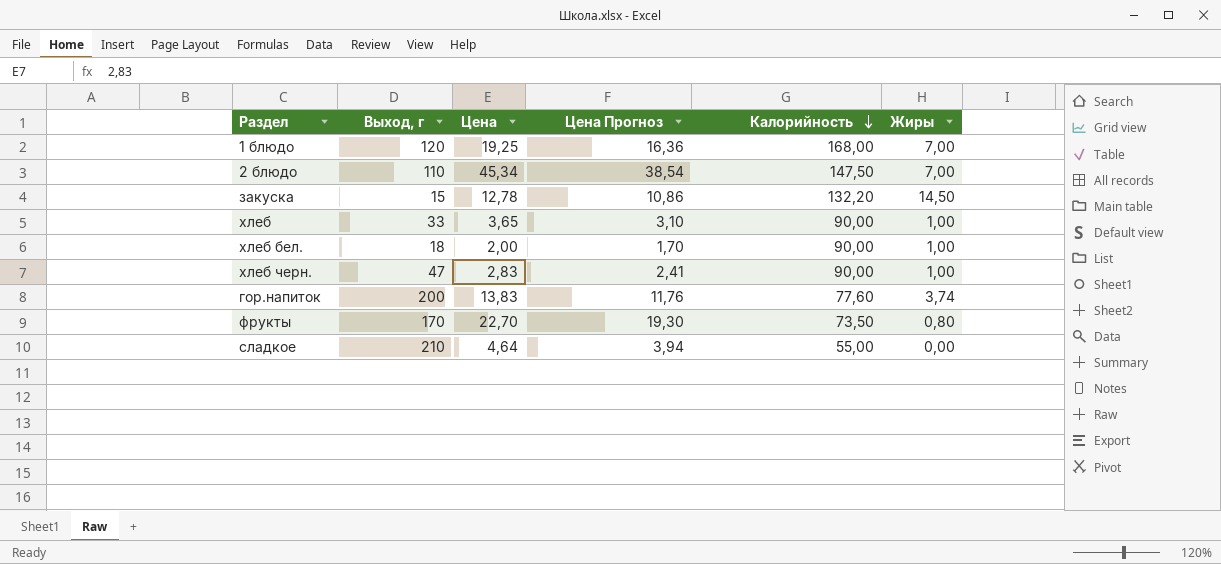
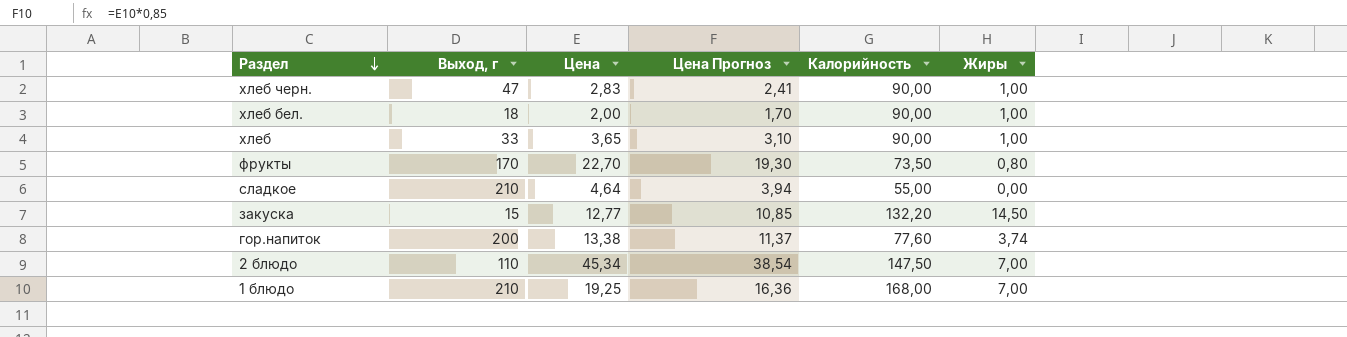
row order: Калорийность descending -> Раздел descending
закуска | Цена: 12,78 -> 12,77
закуска | Цена Прогноз: 10,86 -> 10,85
гор.напиток | Цена: 13,83 -> 13,38
гор.напиток | Цена Прогноз: 11,76 -> 11,37
1 блюдо | Выход, г: 120 -> 210

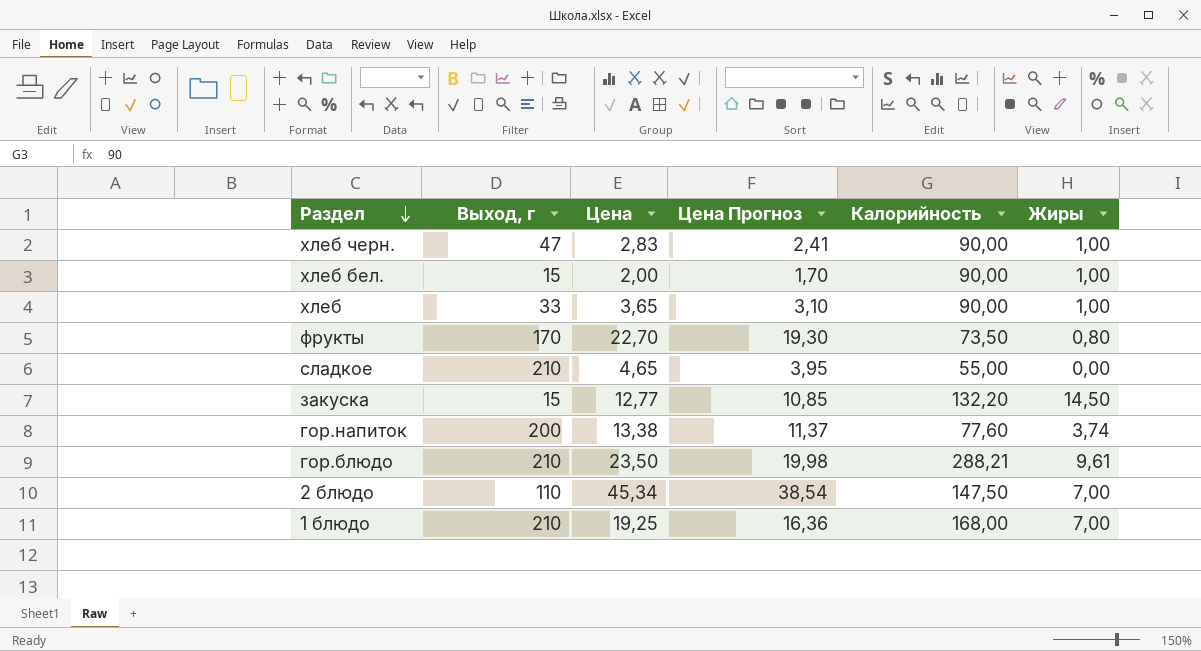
хлеб бел. | Выход, г: 18 -> 15
сладкое | Цена: 4,64 -> 4,65
сладкое | Цена Прогноз: 3,94 -> 3,95
row гор.блюдо: none -> 210 | 23,50 | 19,98 | 288,21 | 9,61

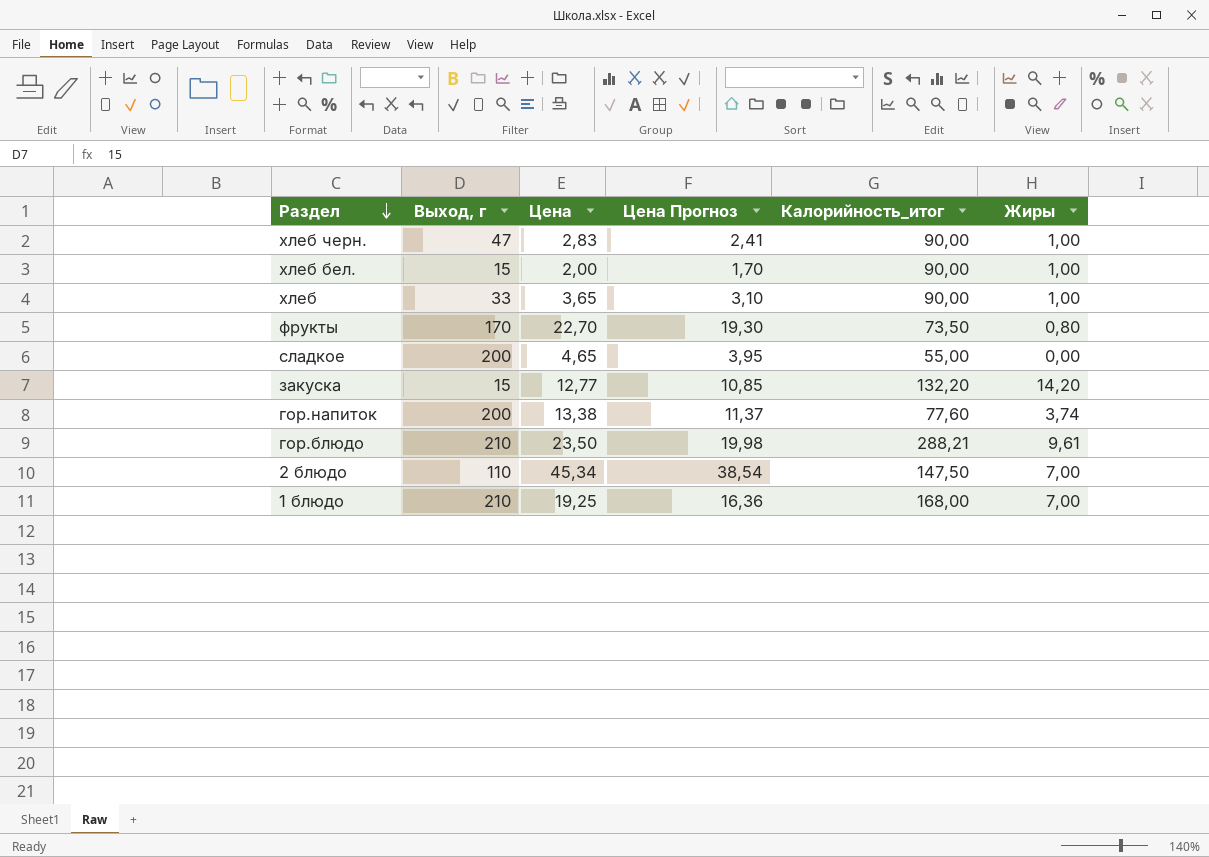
column name: Калорийность -> Калорийность_итог
сладкое | Выход, г: 210 -> 200
закуска | Жиры: 14,50 -> 14,20

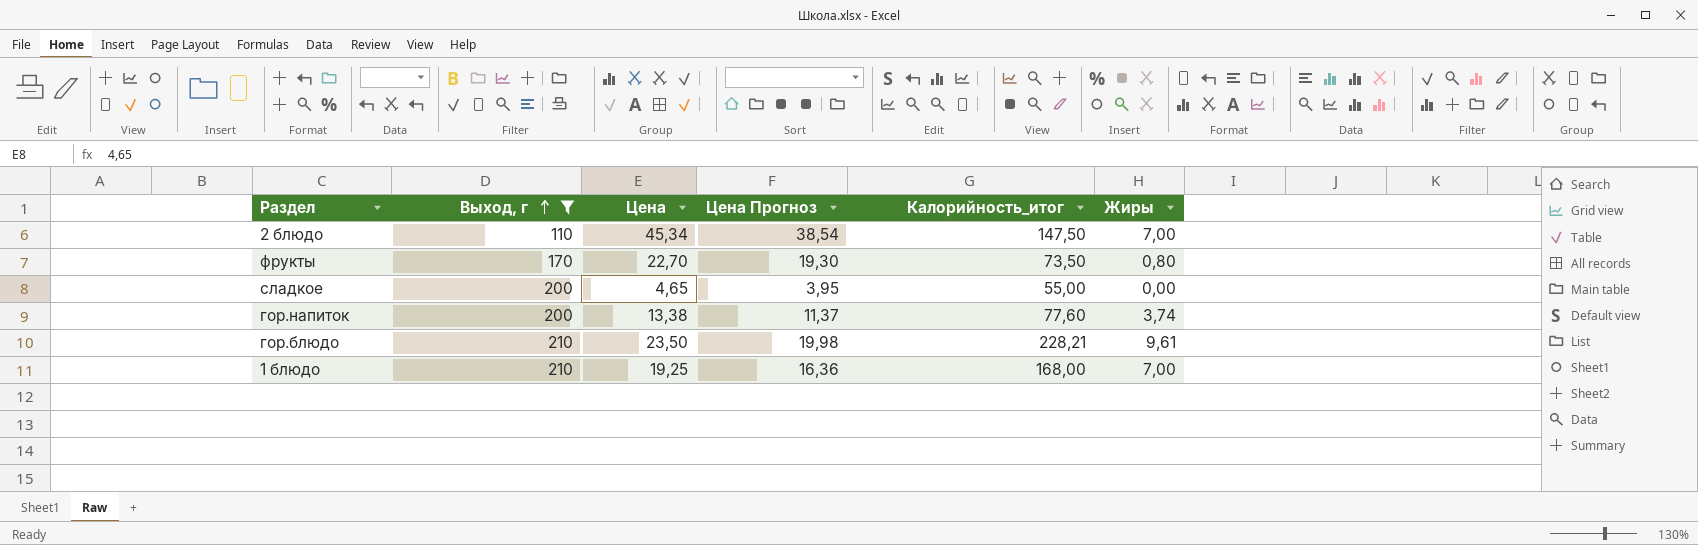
filter: none -> Выход, г >= 110
row order: Раздел descending -> Выход, г ascending
гор.блюдо | Калорийность_итог: 288,21 -> 228,21

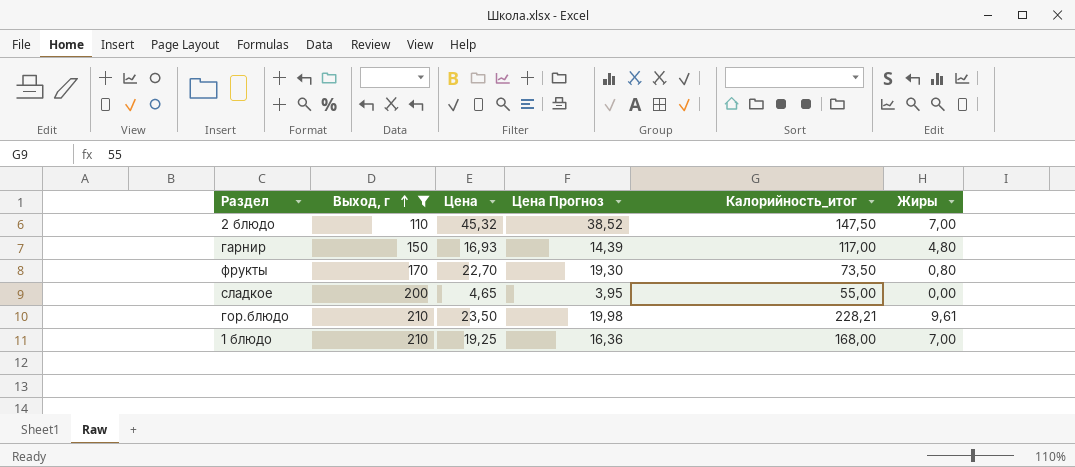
row гор.напиток: 200 | 13,38 | 11,37 | 77,60 | 3,74 -> none
2 блюдо | Цена: 45,34 -> 45,32
2 блюдо | Цена Прогноз: 38,54 -> 38,52
row гарнир: none -> 150 | 16,93 | 14,39 | 117,00 | 4,80

